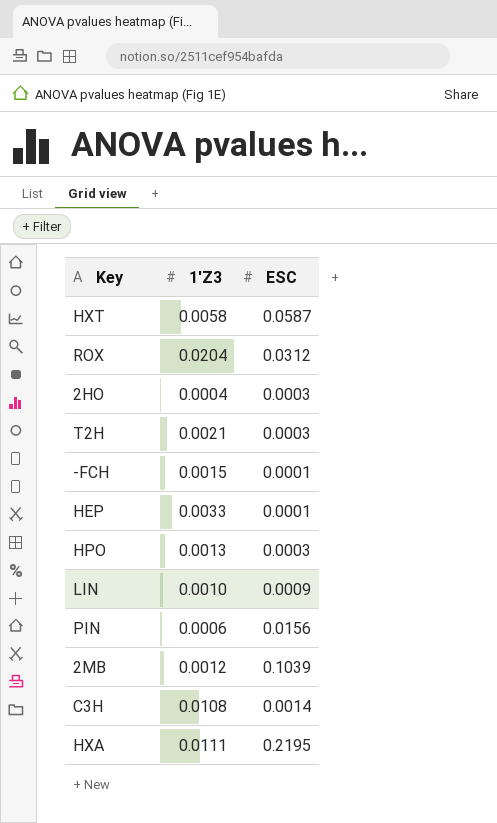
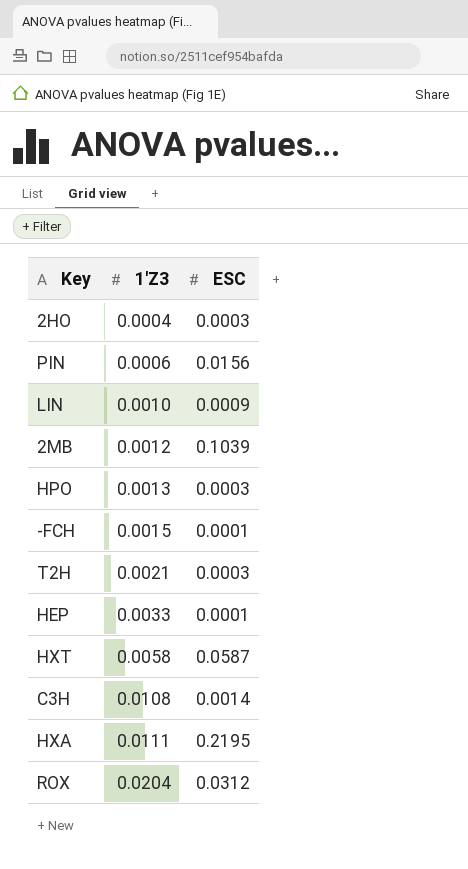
row order: none -> 1'Z3 ascending

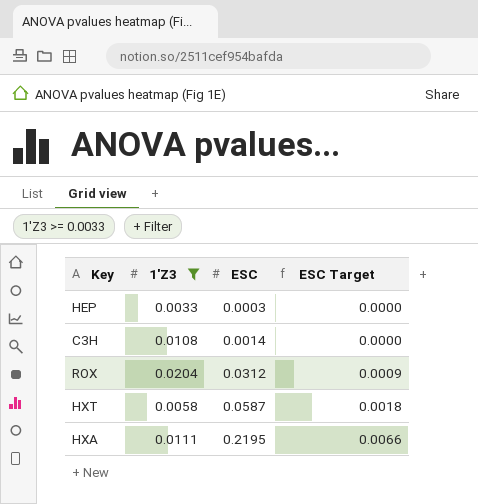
filter: none -> 1'Z3 >= 0.0033
row order: 1'Z3 ascending -> ESC ascending
column ESC Target | formula: none -> [ESC] * 0.03
HEP | ESC: 0.0001 -> 0.0003

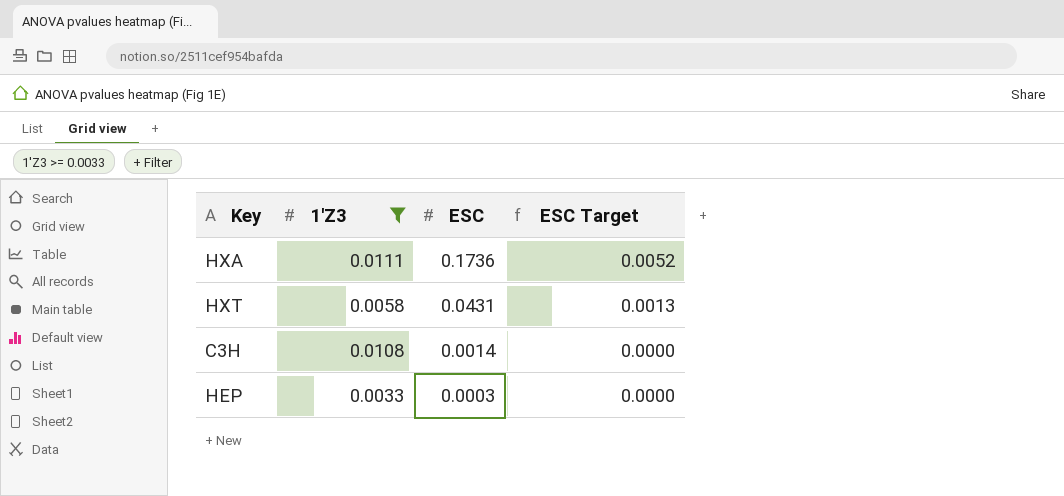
row order: ESC ascending -> ESC descending
row ROX: 0.0204 | 0.0312 | 0.0009 -> none
HXA | ESC: 0.2195 -> 0.1736
HXA | ESC Target: 0.0066 -> 0.0052
HXT | ESC: 0.0587 -> 0.0431
HXT | ESC Target: 0.0018 -> 0.0013

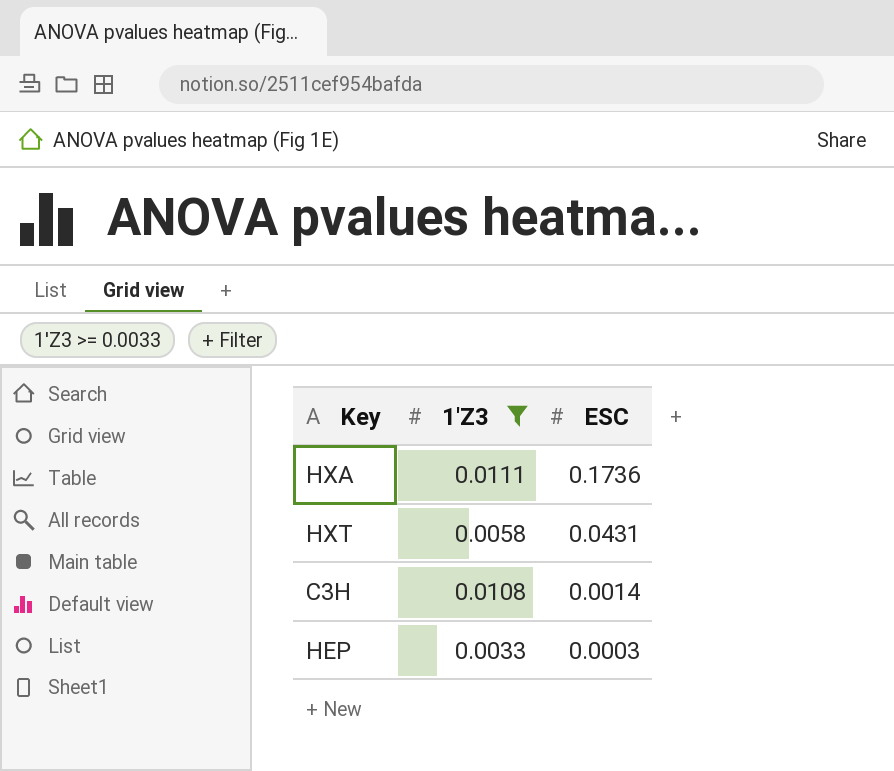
column ESC Target | formula: [ESC] * 0.03 -> none

